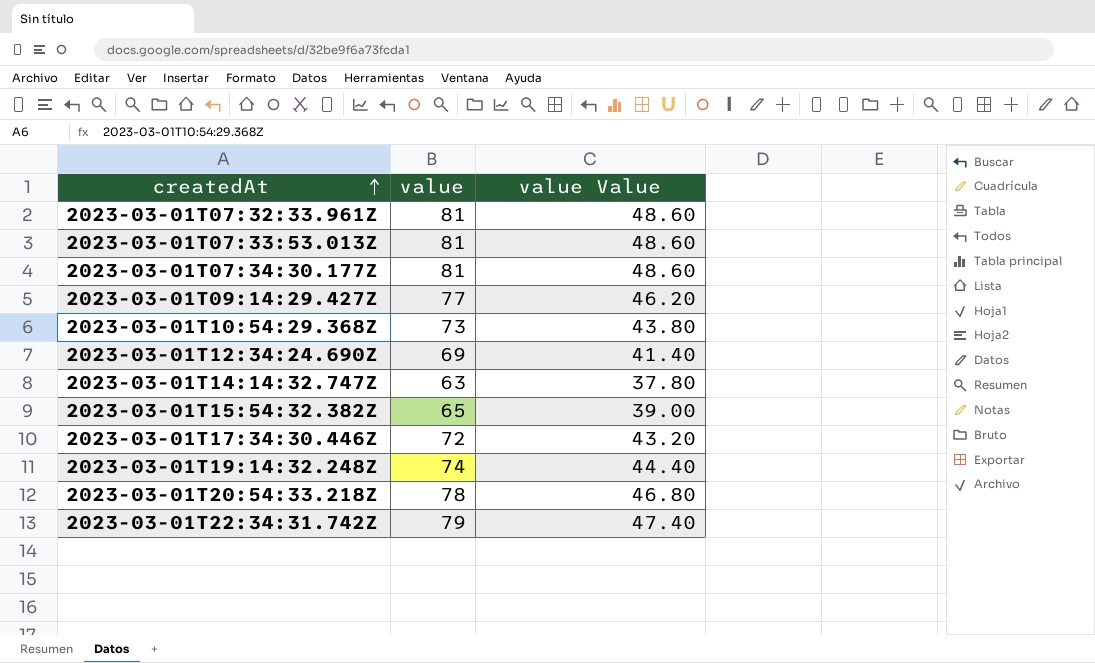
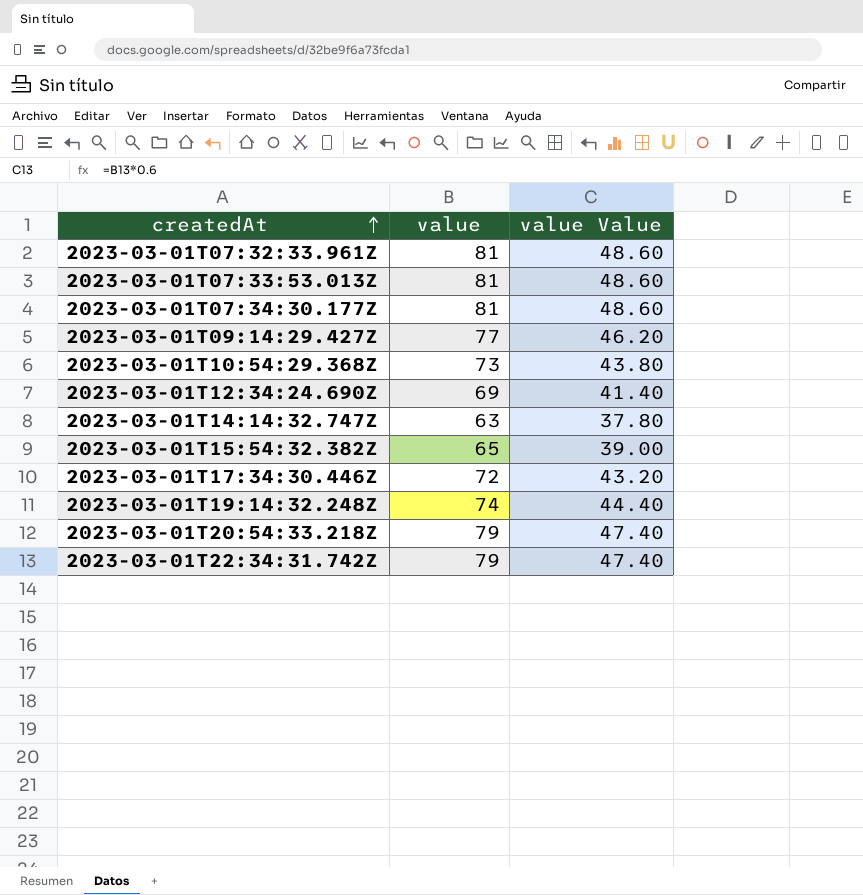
2023-03-01T20:54:33.218Z | value: 78 -> 79
2023-03-01T20:54:33.218Z | value Value: 46.80 -> 47.40

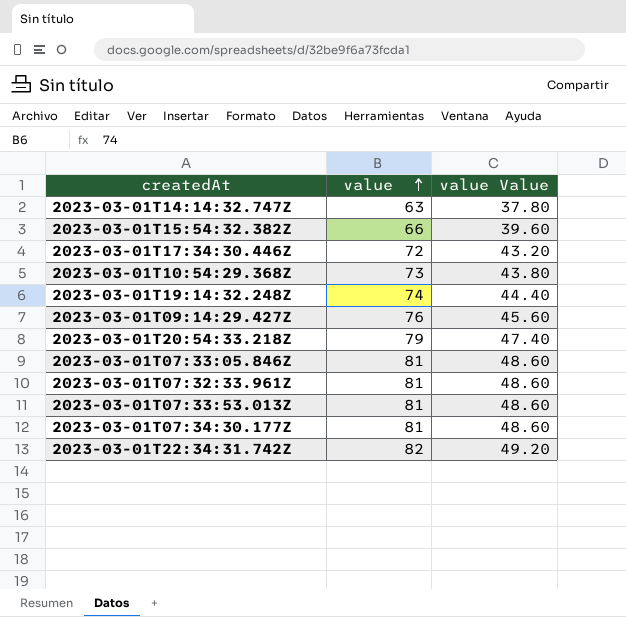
row order: createdAt ascending -> value ascending
row 2023-03-01T12:34:24.690Z: 69 | 41.40 -> none
2023-03-01T15:54:32.382Z | value: 65 -> 66
2023-03-01T15:54:32.382Z | value Value: 39.00 -> 39.60
2023-03-01T09:14:29.427Z | value: 77 -> 76
2023-03-01T09:14:29.427Z | value Value: 46.20 -> 45.60
row 2023-03-01T07:33:05.846Z: none -> 81 | 48.60
2023-03-01T22:34:31.742Z | value: 79 -> 82
2023-03-01T22:34:31.742Z | value Value: 47.40 -> 49.20

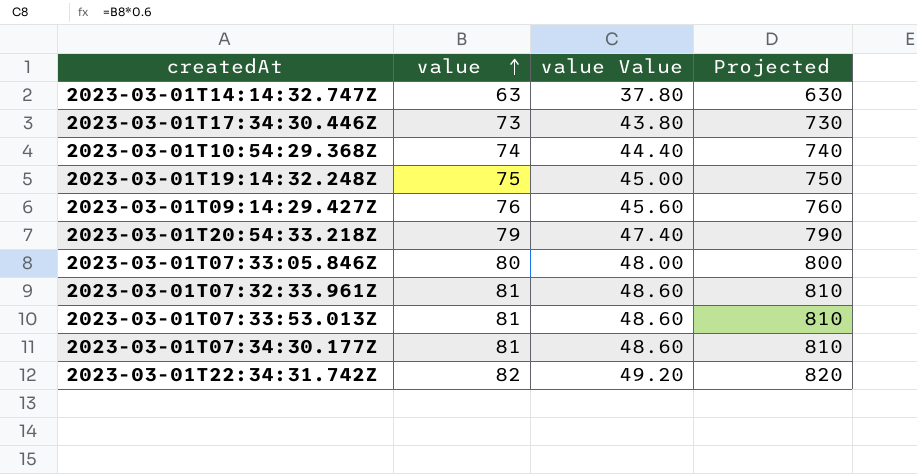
column Projected | formula: none -> [value] * 10
row 2023-03-01T15:54:32.382Z: 66 | 39.60 -> none
2023-03-01T17:34:30.446Z | value: 72 -> 73
2023-03-01T17:34:30.446Z | value Value: 43.20 -> 43.80
2023-03-01T10:54:29.368Z | value: 73 -> 74
2023-03-01T10:54:29.368Z | value Value: 43.80 -> 44.40
2023-03-01T19:14:32.248Z | value: 74 -> 75
2023-03-01T19:14:32.248Z | value Value: 44.40 -> 45.00
2023-03-01T07:33:05.846Z | value: 81 -> 80
2023-03-01T07:33:05.846Z | value Value: 48.60 -> 48.00

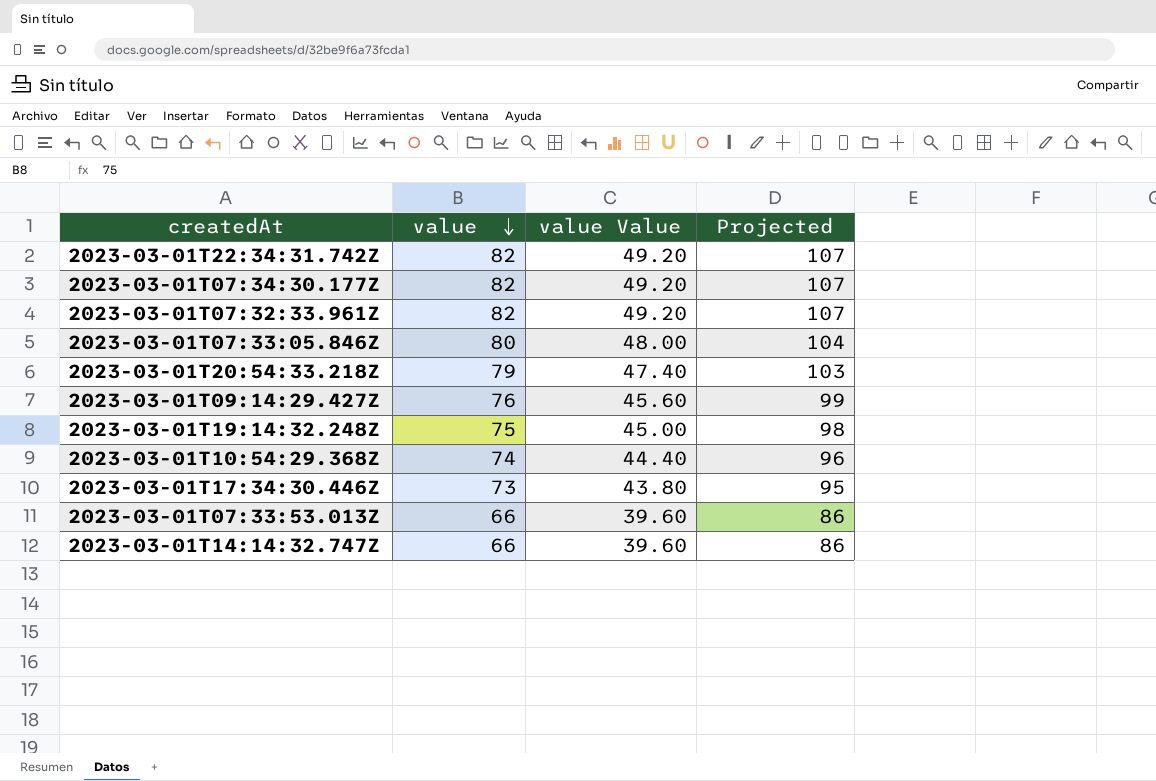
row order: value ascending -> value descending
column Projected | formula: [value] * 10 -> [value] * 1.3
2023-03-01T07:34:30.177Z | value: 81 -> 82
2023-03-01T07:34:30.177Z | value Value: 48.60 -> 49.20
2023-03-01T07:32:33.961Z | value: 81 -> 82
2023-03-01T07:32:33.961Z | value Value: 48.60 -> 49.20
2023-03-01T07:33:53.013Z | value: 81 -> 66
2023-03-01T07:33:53.013Z | value Value: 48.60 -> 39.60
2023-03-01T14:14:32.747Z | value: 63 -> 66
2023-03-01T14:14:32.747Z | value Value: 37.80 -> 39.60

